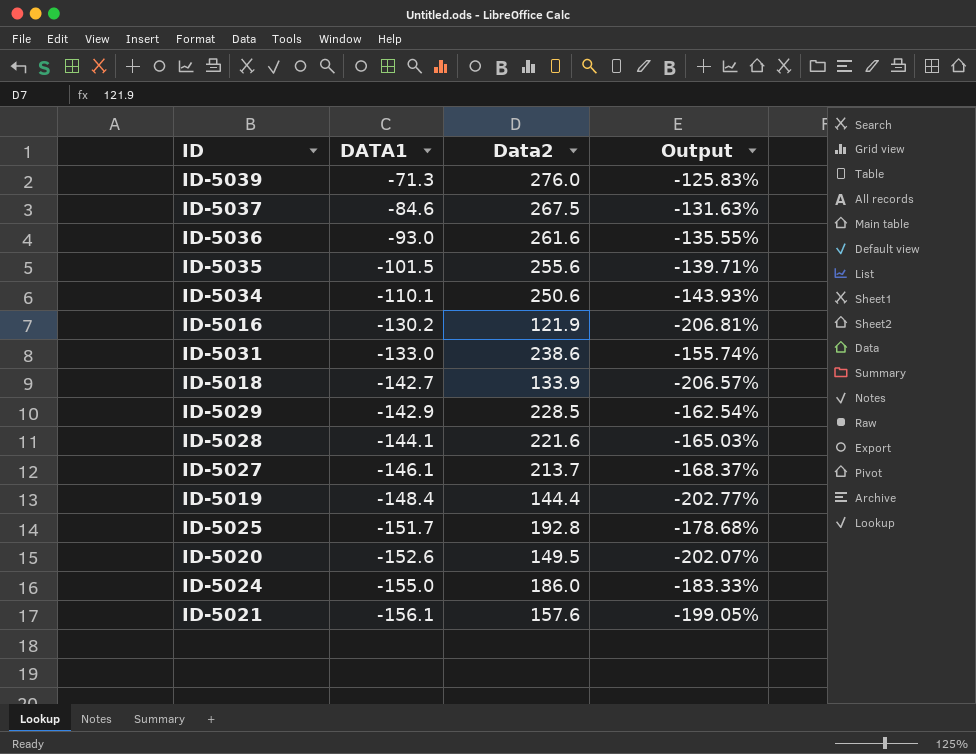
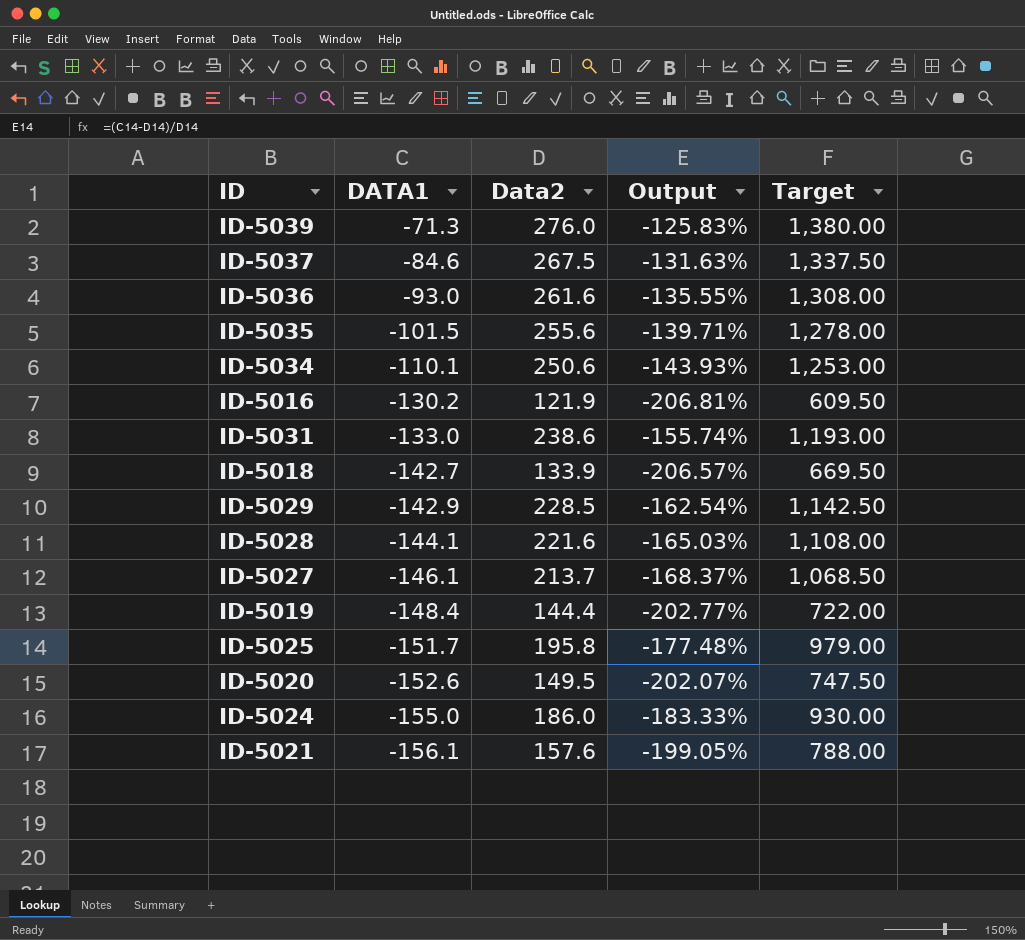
column Target | formula: none -> [Data2] * 5
ID-5025 | Data2: 192.8 -> 195.8
ID-5025 | Output: -178.68% -> -177.48%

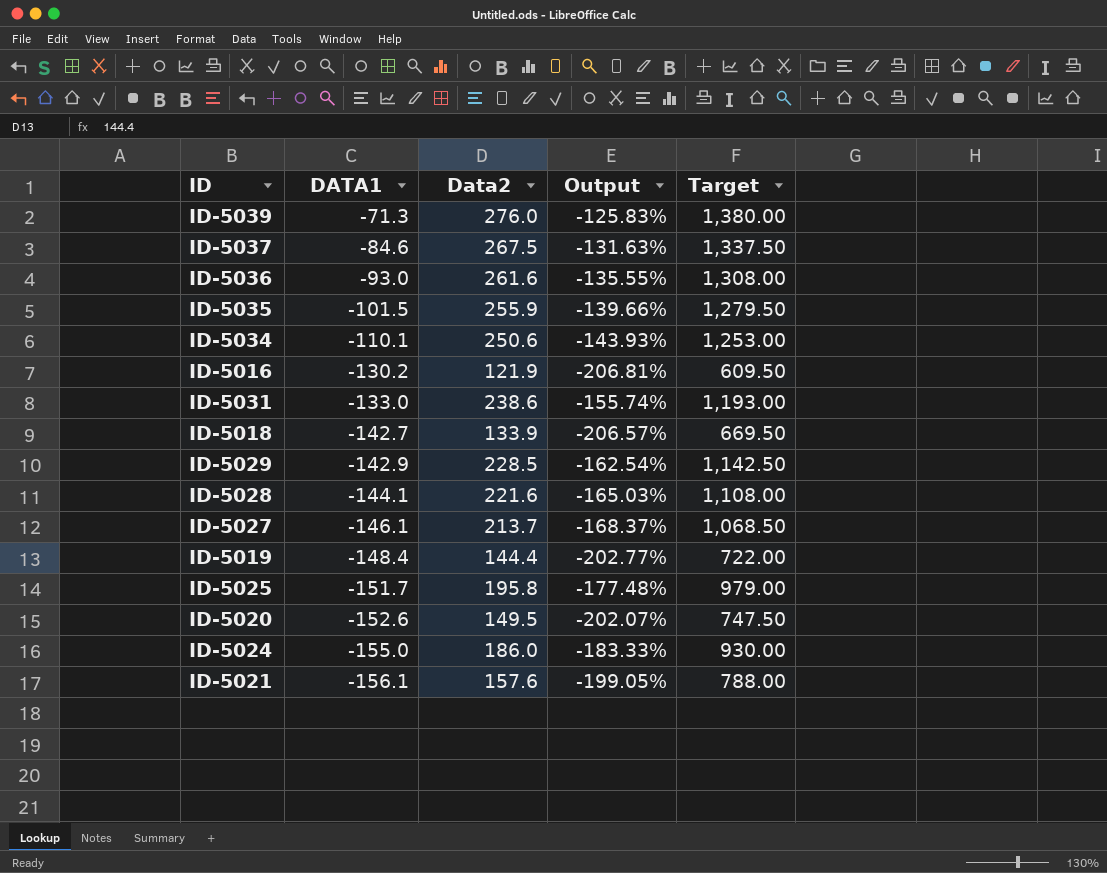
ID-5035 | Data2: 255.6 -> 255.9
ID-5035 | Output: -139.71% -> -139.66%
ID-5035 | Target: 1,278.00 -> 1,279.50

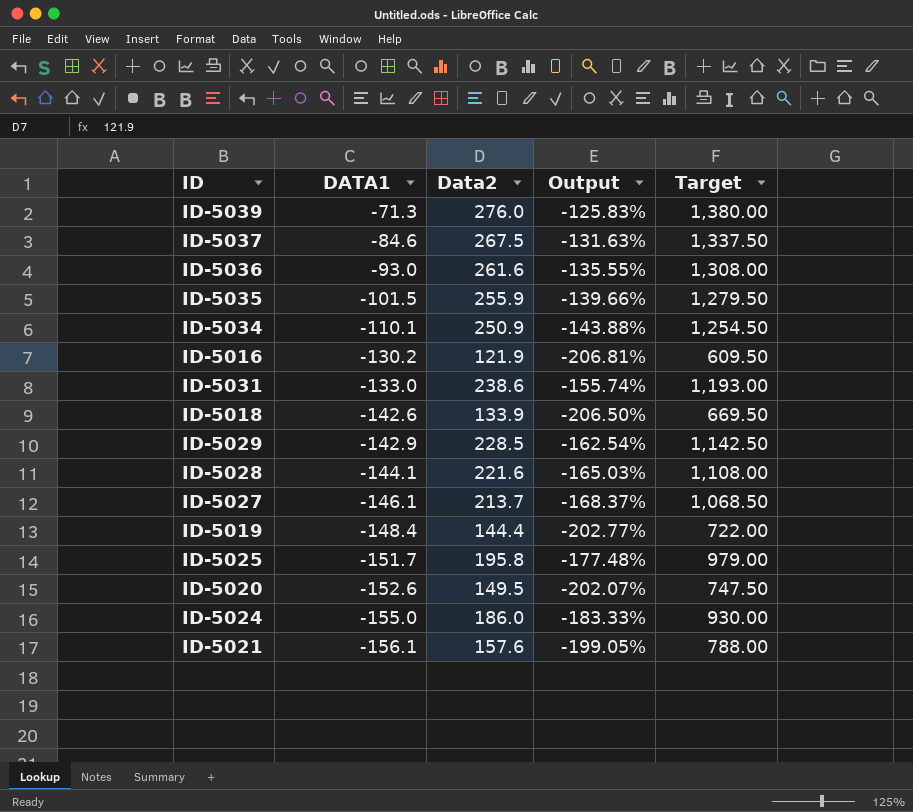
ID-5034 | Data2: 250.6 -> 250.9
ID-5034 | Output: -143.93% -> -143.88%
ID-5034 | Target: 1,253.00 -> 1,254.50
ID-5018 | DATA1: -142.7 -> -142.6
ID-5018 | Output: -206.57% -> -206.50%

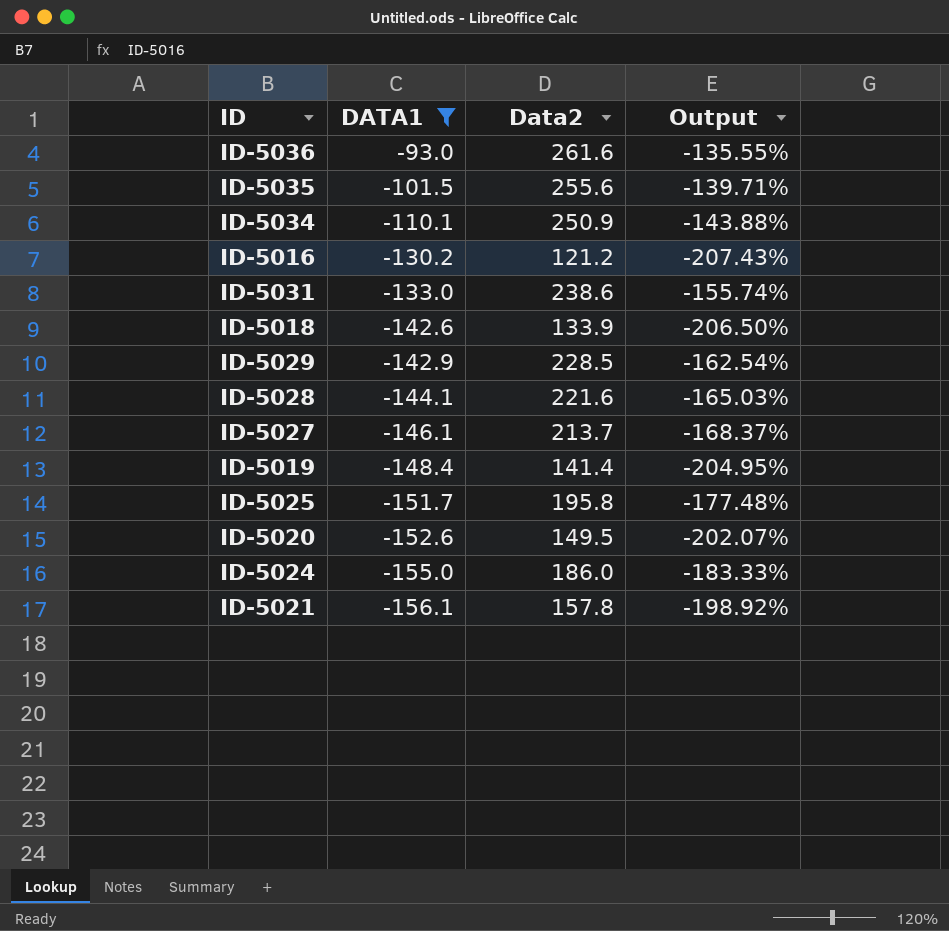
filter: none -> DATA1 <= -93.0
column Target | formula: [Data2] * 5 -> none
ID-5035 | Data2: 255.9 -> 255.6
ID-5035 | Output: -139.66% -> -139.71%
ID-5016 | Data2: 121.9 -> 121.2
ID-5016 | Output: -206.81% -> -207.43%
ID-5019 | Data2: 144.4 -> 141.4
ID-5019 | Output: -202.77% -> -204.95%
ID-5021 | Data2: 157.6 -> 157.8
ID-5021 | Output: -199.05% -> -198.92%

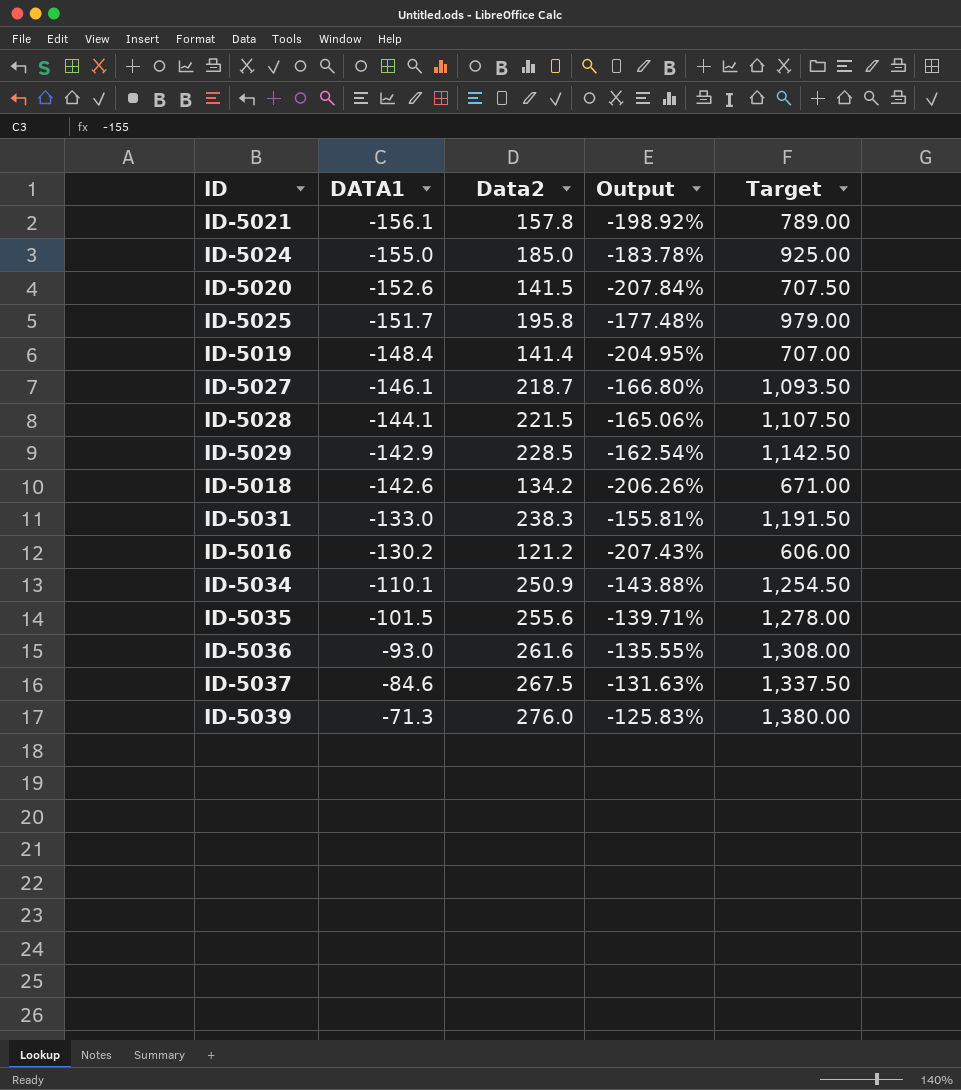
filter: DATA1 <= -93.0 -> none
row order: DATA1 descending -> DATA1 ascending
column Target | formula: none -> [Data2] * 5
ID-5024 | Data2: 186.0 -> 185.0
ID-5024 | Output: -183.33% -> -183.78%
ID-5020 | Data2: 149.5 -> 141.5
ID-5020 | Output: -202.07% -> -207.84%
ID-5027 | Data2: 213.7 -> 218.7
ID-5027 | Output: -168.37% -> -166.80%
ID-5028 | Data2: 221.6 -> 221.5
ID-5028 | Output: -165.03% -> -165.06%
ID-5018 | Data2: 133.9 -> 134.2
ID-5018 | Output: -206.50% -> -206.26%
ID-5031 | Data2: 238.6 -> 238.3
ID-5031 | Output: -155.74% -> -155.81%

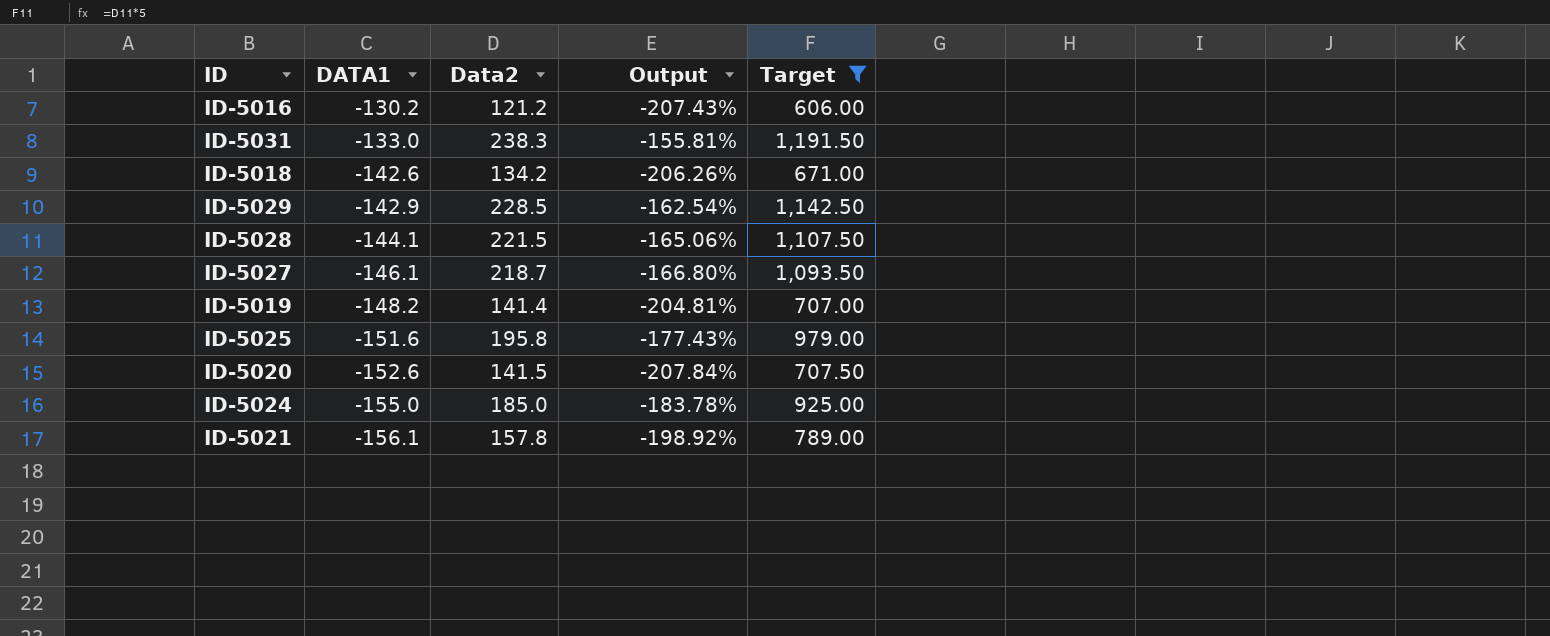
filter: none -> Target <= 1,191.50
row order: DATA1 ascending -> DATA1 descending
ID-5019 | DATA1: -148.4 -> -148.2
ID-5019 | Output: -204.95% -> -204.81%
ID-5025 | DATA1: -151.7 -> -151.6
ID-5025 | Output: -177.48% -> -177.43%

